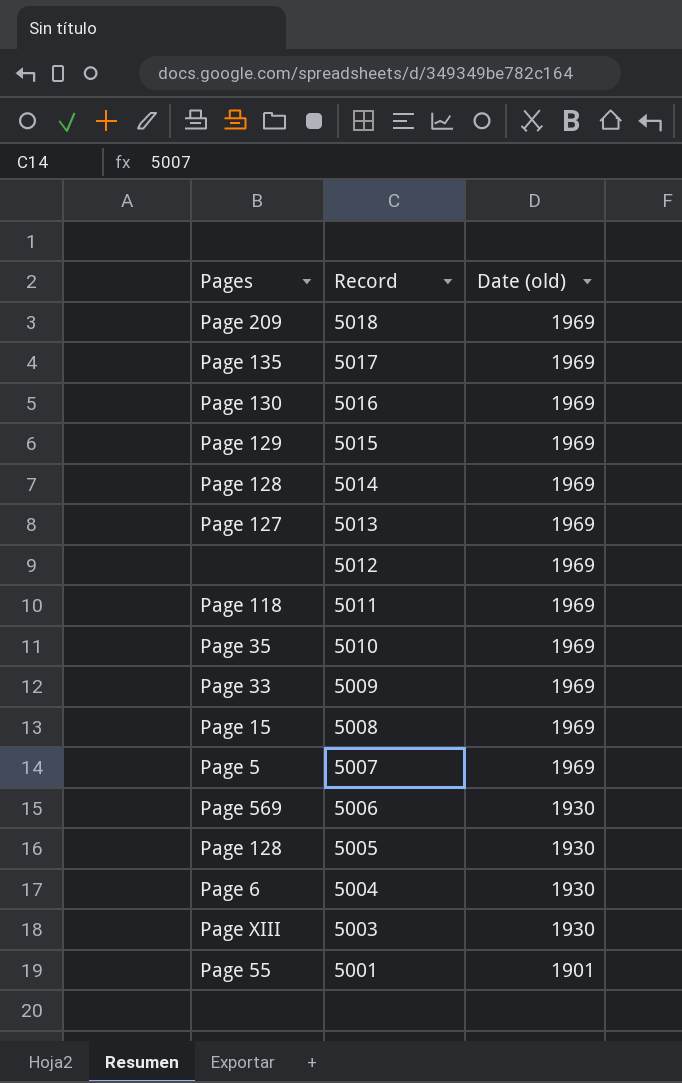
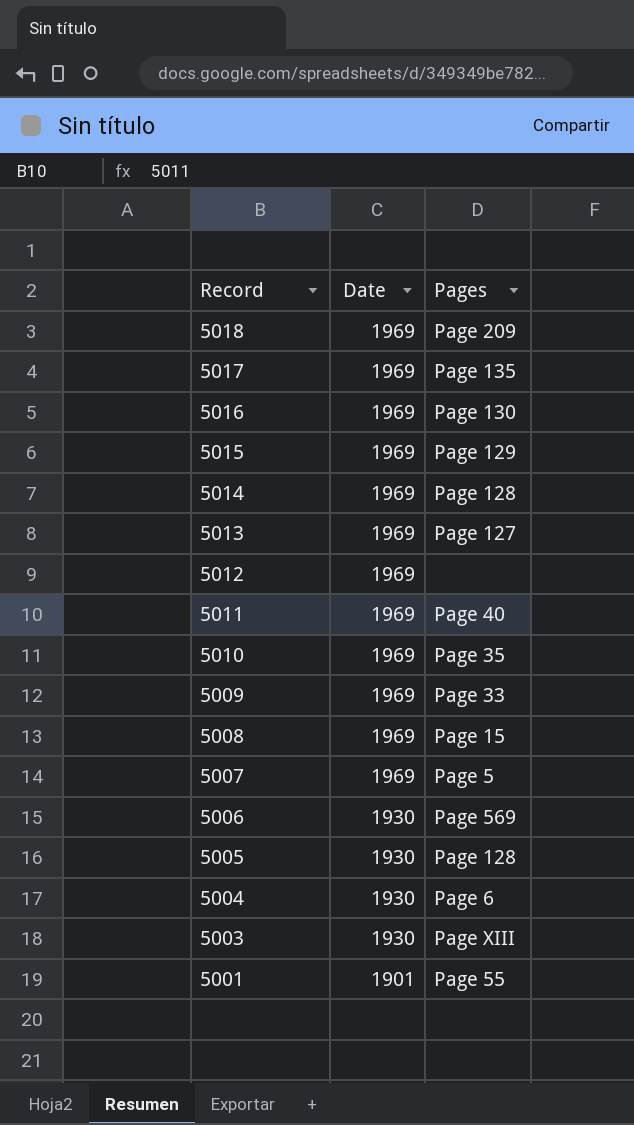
column name: Date (old) -> Date
column Pages | position: 1 -> 3
5011 | Pages: Page 118 -> Page 40

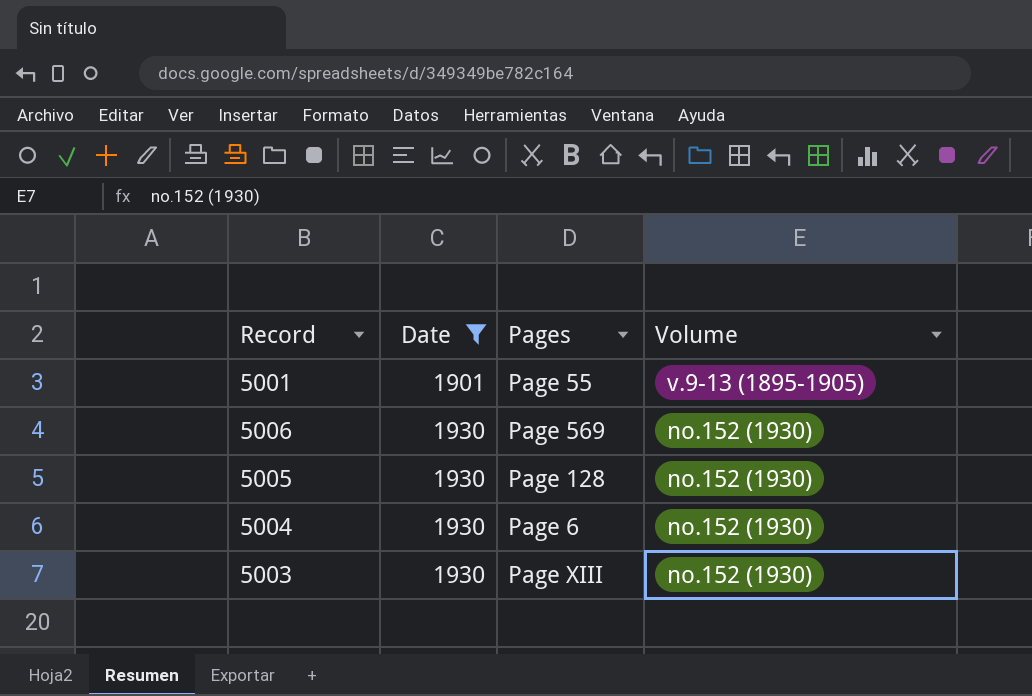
filter: none -> Date != 1969
row order: Record descending -> Date ascending
column Volume | position: none -> 4

